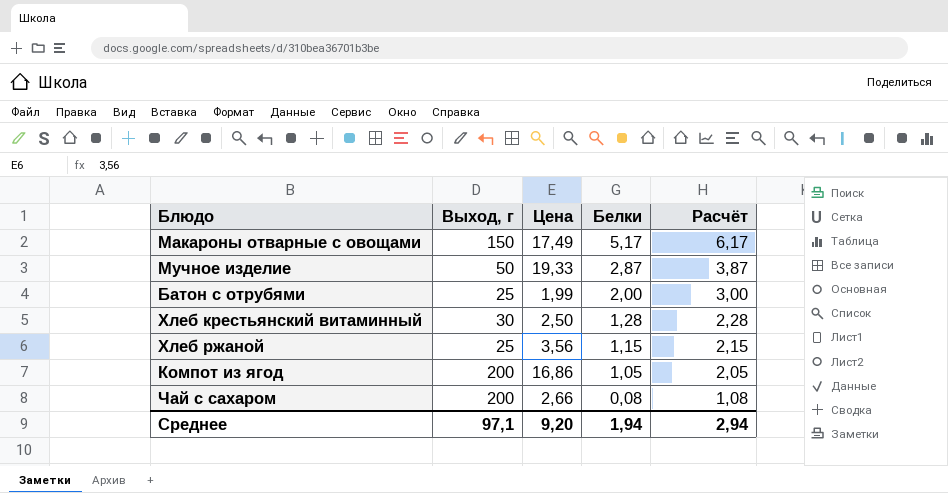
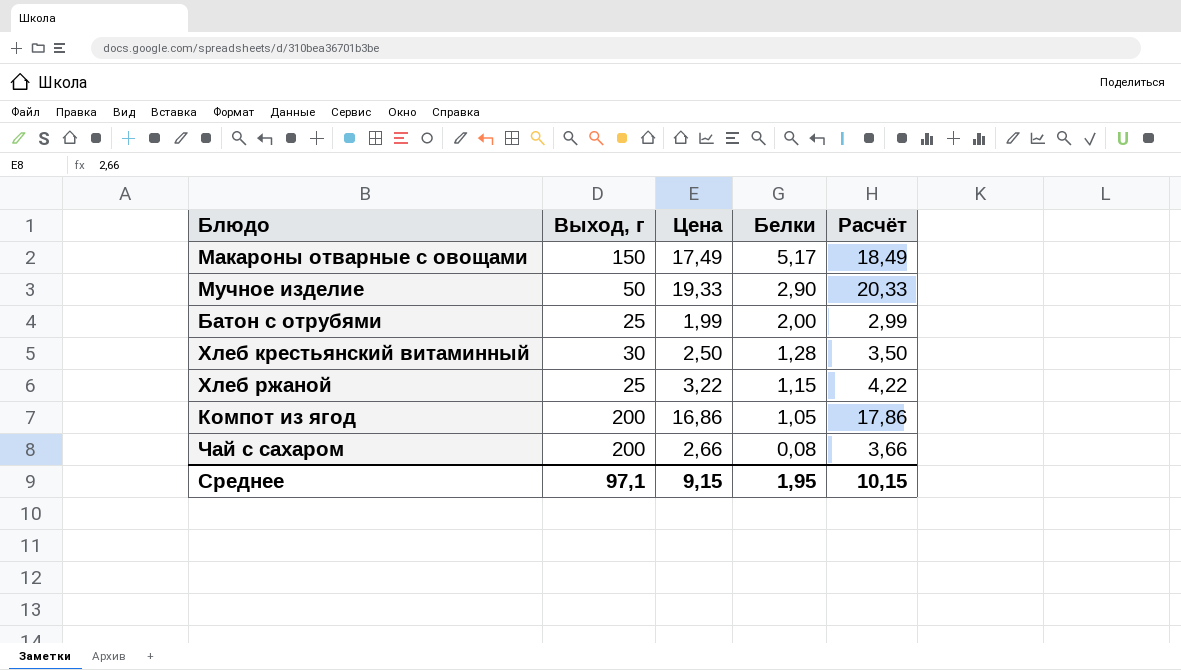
column Расчёт | formula: [Белки] + 1 -> [Цена] + 1
Мучное изделие | Белки: 2,87 -> 2,90
Хлеб ржаной | Цена: 3,56 -> 3,22
Среднее | Цена: 9,20 -> 9,15
Среднее | Белки: 1,94 -> 1,95
Среднее | Расчёт: 2,94 -> 10,15

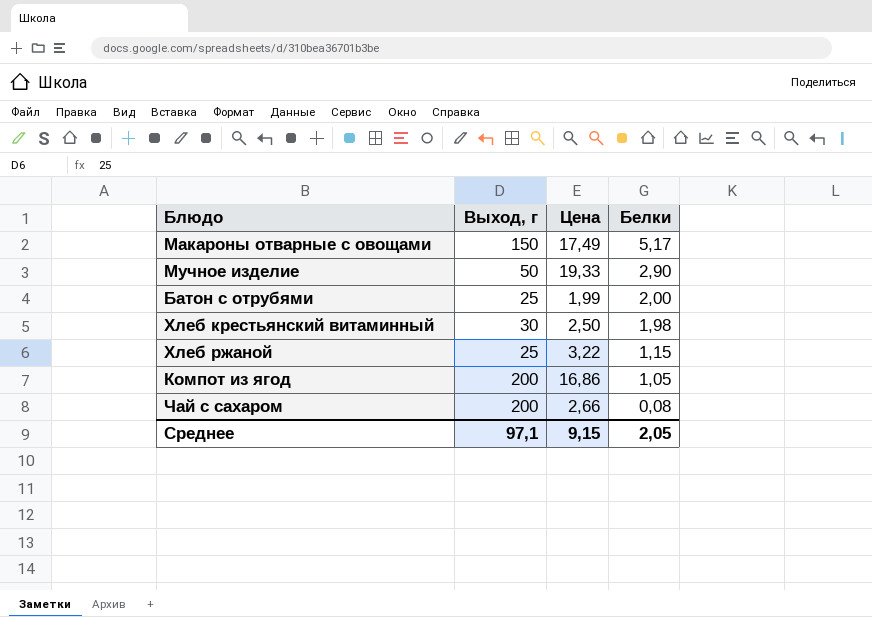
column Расчёт | formula: [Цена] + 1 -> none
Хлеб крестьянский витаминный | Белки: 1,28 -> 1,98
Среднее | Белки: 1,95 -> 2,05

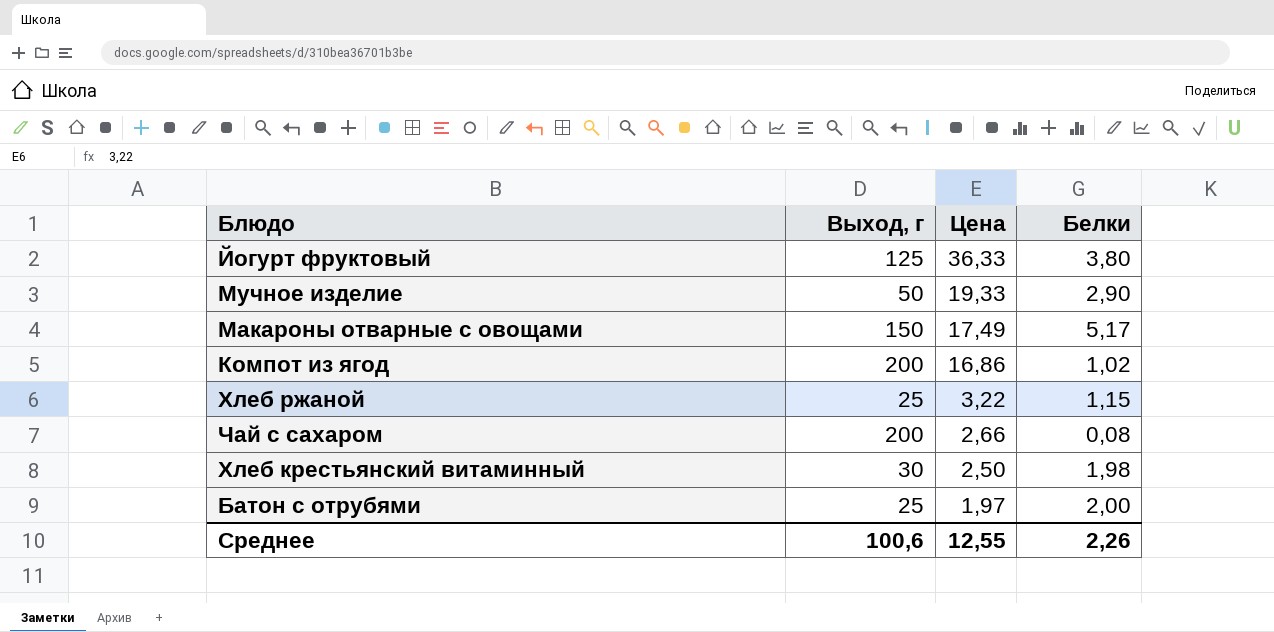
row order: Белки descending -> Цена descending
row Йогурт фруктовый: none -> 125 | 36,33 | 3,80
Компот из ягод | Белки: 1,05 -> 1,02
Батон с отрубями | Цена: 1,99 -> 1,97
Среднее | Выход, г: 97,1 -> 100,6
Среднее | Цена: 9,15 -> 12,55
Среднее | Белки: 2,05 -> 2,26

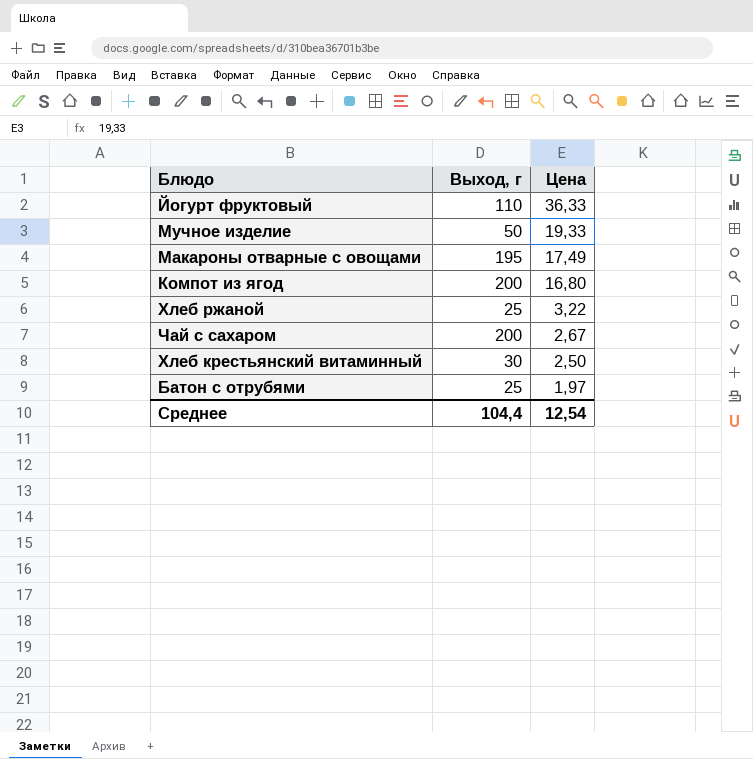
column Белки | position: 4 -> none
Йогурт фруктовый | Выход, г: 125 -> 110
Макароны отварные с овощами | Выход, г: 150 -> 195
Компот из ягод | Цена: 16,86 -> 16,80
Чай с сахаром | Цена: 2,66 -> 2,67
Среднее | Выход, г: 100,6 -> 104,4
Среднее | Цена: 12,55 -> 12,54

